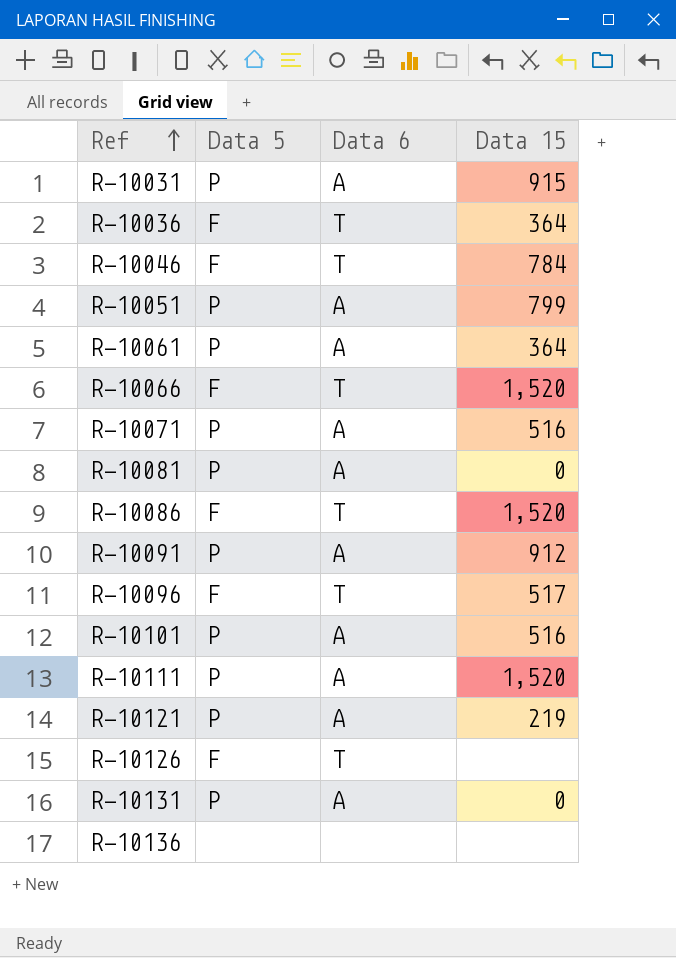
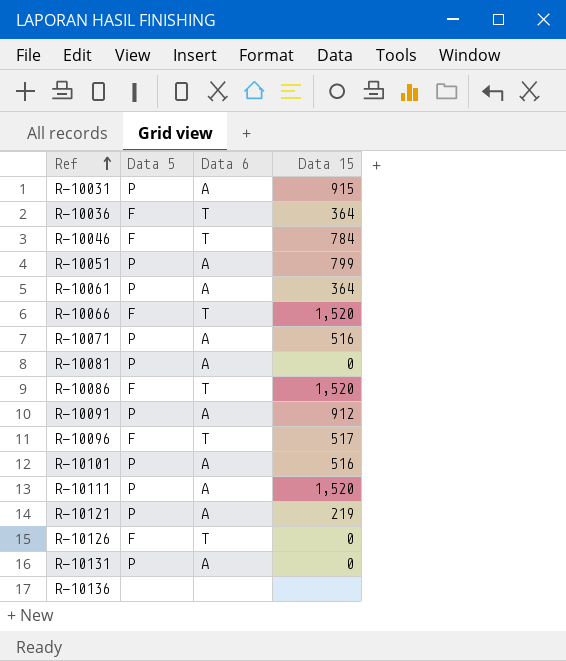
R-10126 | Data 15: none -> 0

